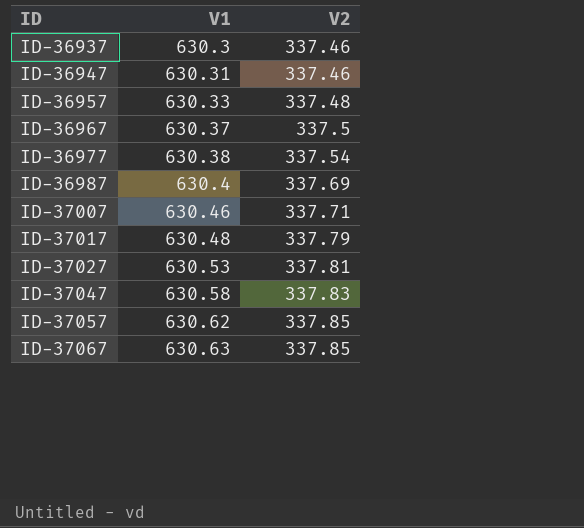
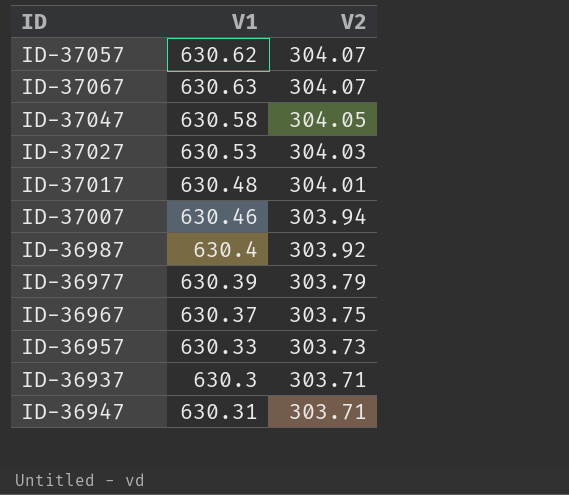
row order: ID ascending -> V2 descending
ID-37057 | V2: 337.85 -> 304.07
ID-37067 | V2: 337.85 -> 304.07
ID-37047 | V2: 337.83 -> 304.05
ID-37027 | V2: 337.81 -> 304.03
ID-37017 | V2: 337.79 -> 304.01
ID-37007 | V2: 337.71 -> 303.94
ID-36987 | V2: 337.69 -> 303.92
ID-36977 | V1: 630.38 -> 630.39
ID-36977 | V2: 337.54 -> 303.79
ID-36967 | V2: 337.5 -> 303.75
ID-36957 | V2: 337.48 -> 303.73
ID-36937 | V2: 337.46 -> 303.71
ID-36947 | V2: 337.46 -> 303.71

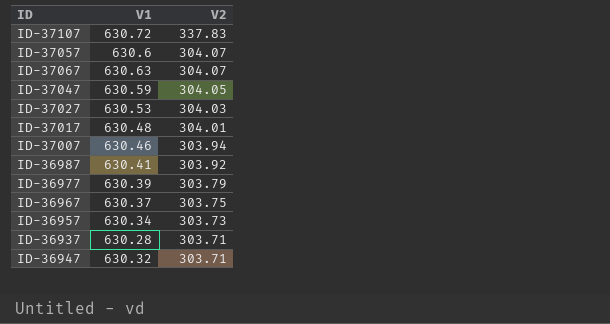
row ID-37107: none -> 630.72 | 337.83
ID-37057 | V1: 630.62 -> 630.6
ID-37047 | V1: 630.58 -> 630.59
ID-36987 | V1: 630.4 -> 630.41
ID-36957 | V1: 630.33 -> 630.34
ID-36937 | V1: 630.3 -> 630.28
ID-36947 | V1: 630.31 -> 630.32

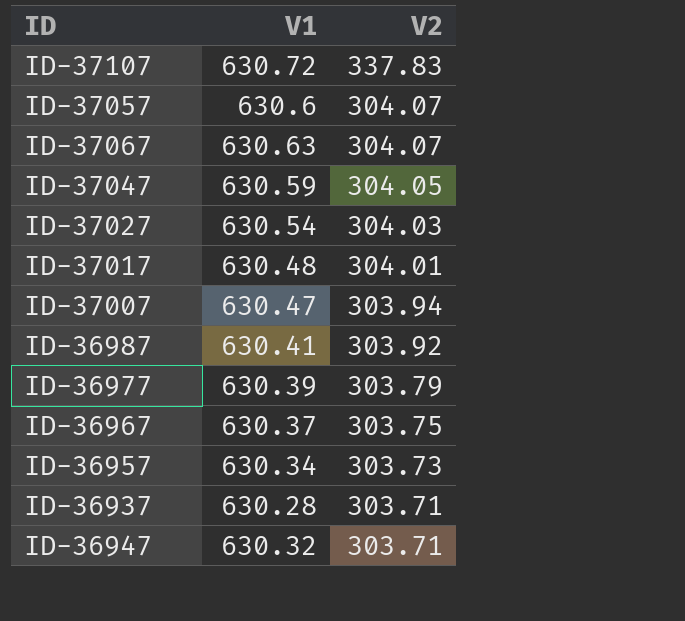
ID-37027 | V1: 630.53 -> 630.54
ID-37007 | V1: 630.46 -> 630.47

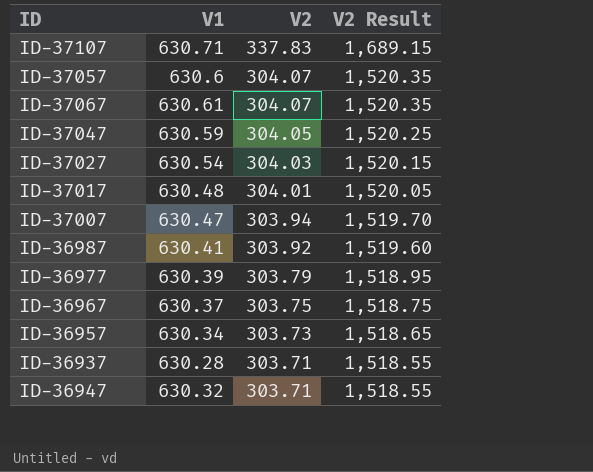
column V2 Result | formula: none -> [V2] * 5
ID-37107 | V1: 630.72 -> 630.71
ID-37067 | V1: 630.63 -> 630.61

